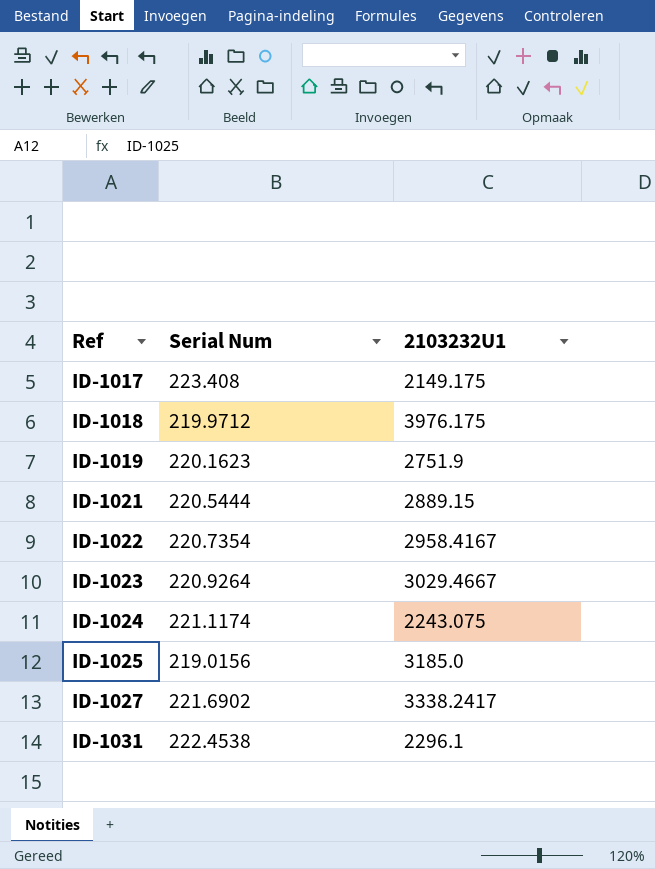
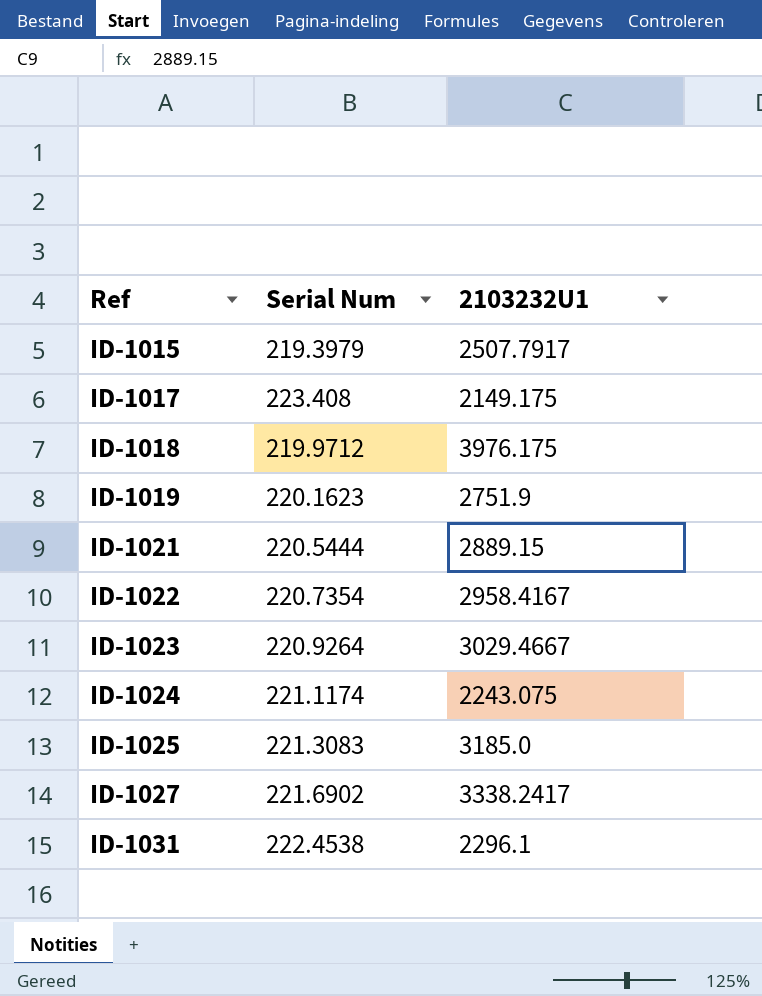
row ID-1015: none -> 219.3979 | 2507.7917
ID-1025 | Serial Num: 219.0156 -> 221.3083

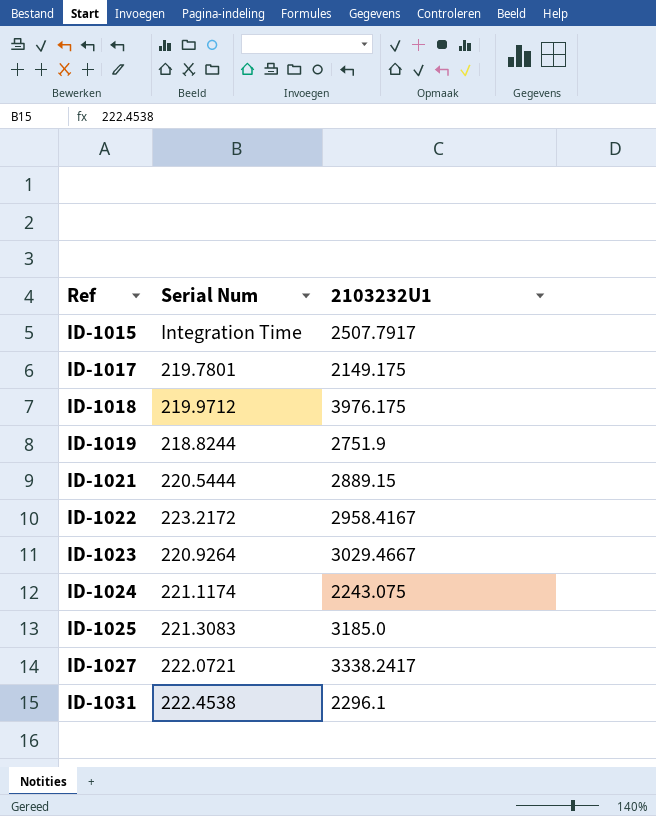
ID-1015 | Serial Num: 219.3979 -> Integration Time
ID-1017 | Serial Num: 223.408 -> 219.7801
ID-1019 | Serial Num: 220.1623 -> 218.8244
ID-1022 | Serial Num: 220.7354 -> 223.2172
ID-1027 | Serial Num: 221.6902 -> 222.0721

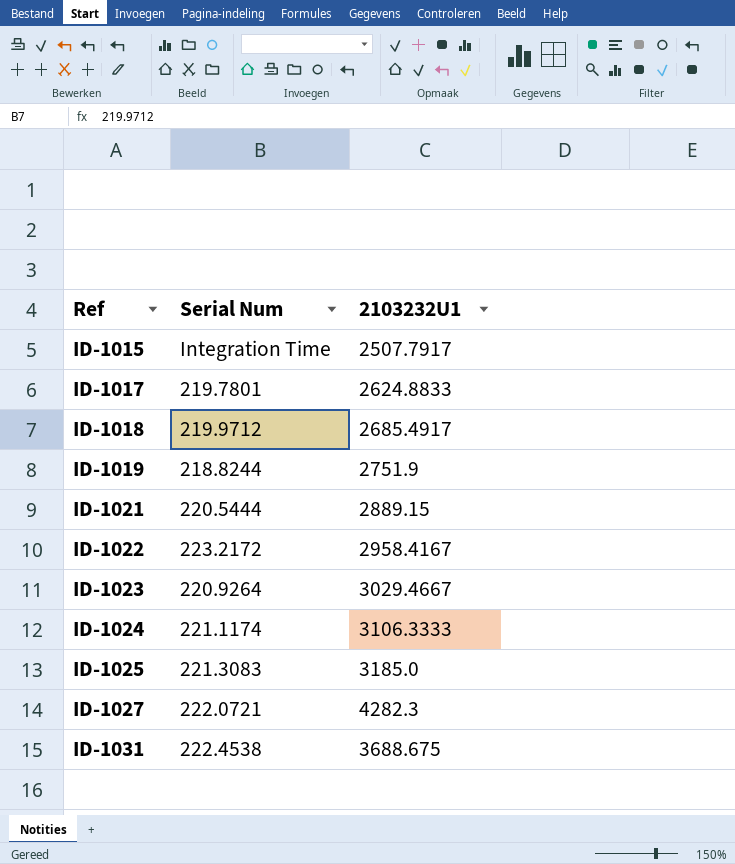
ID-1017 | 2103232U1: 2149.175 -> 2624.8833
ID-1018 | 2103232U1: 3976.175 -> 2685.4917
ID-1024 | 2103232U1: 2243.075 -> 3106.3333
ID-1027 | 2103232U1: 3338.2417 -> 4282.3
ID-1031 | 2103232U1: 2296.1 -> 3688.675

